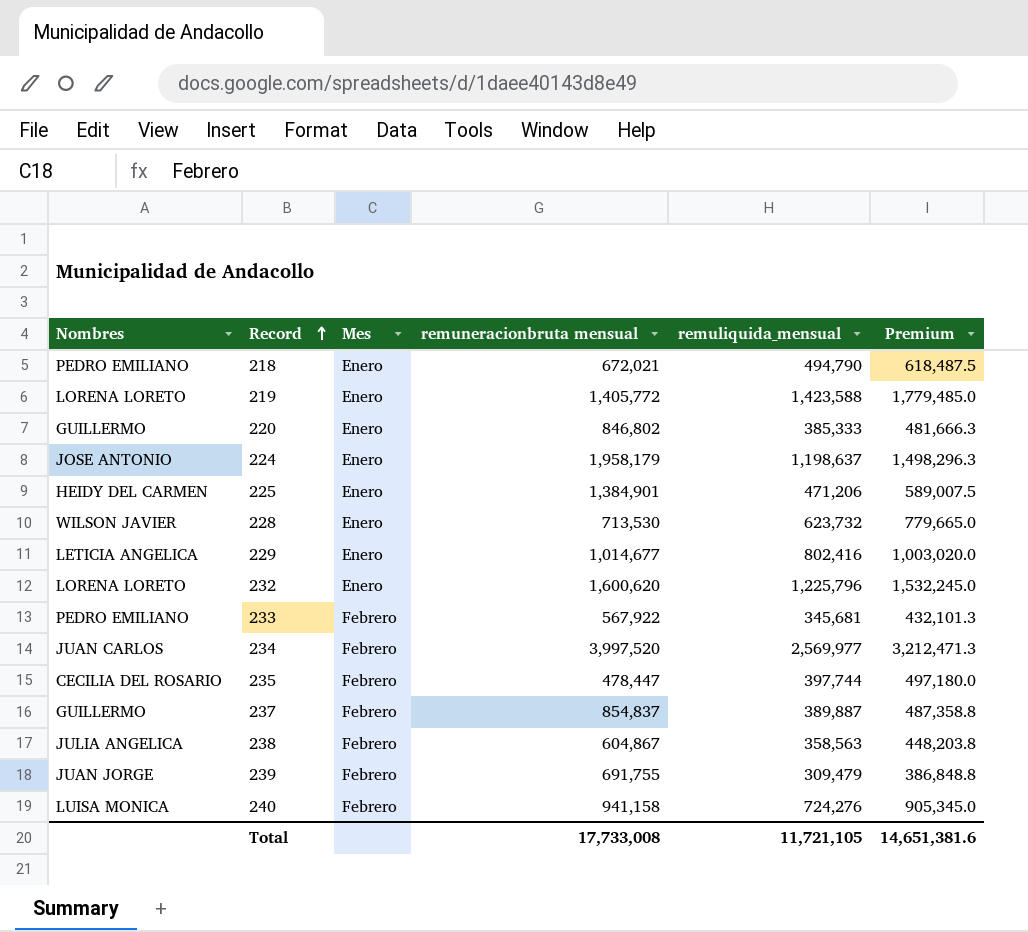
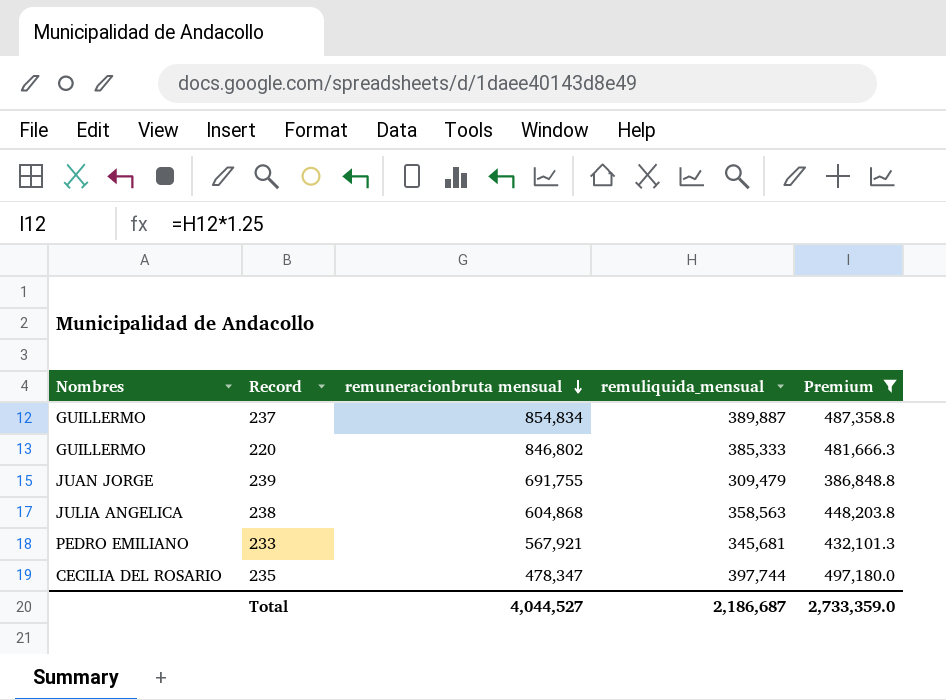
filter: none -> Premium <= 497,180.0
row order: Record ascending -> remuneracionbruta mensual descending
column Mes | position: 3 -> none
237 | remuneracionbruta mensual: 854,837 -> 854,834
238 | remuneracionbruta mensual: 604,867 -> 604,868
233 | remuneracionbruta mensual: 567,922 -> 567,921
235 | remuneracionbruta mensual: 478,447 -> 478,347
Total | remuneracionbruta mensual: 17,733,008 -> 4,044,527
Total | remuliquida_mensual: 11,721,105 -> 2,186,687
Total | Premium: 14,651,381.6 -> 2,733,359.0

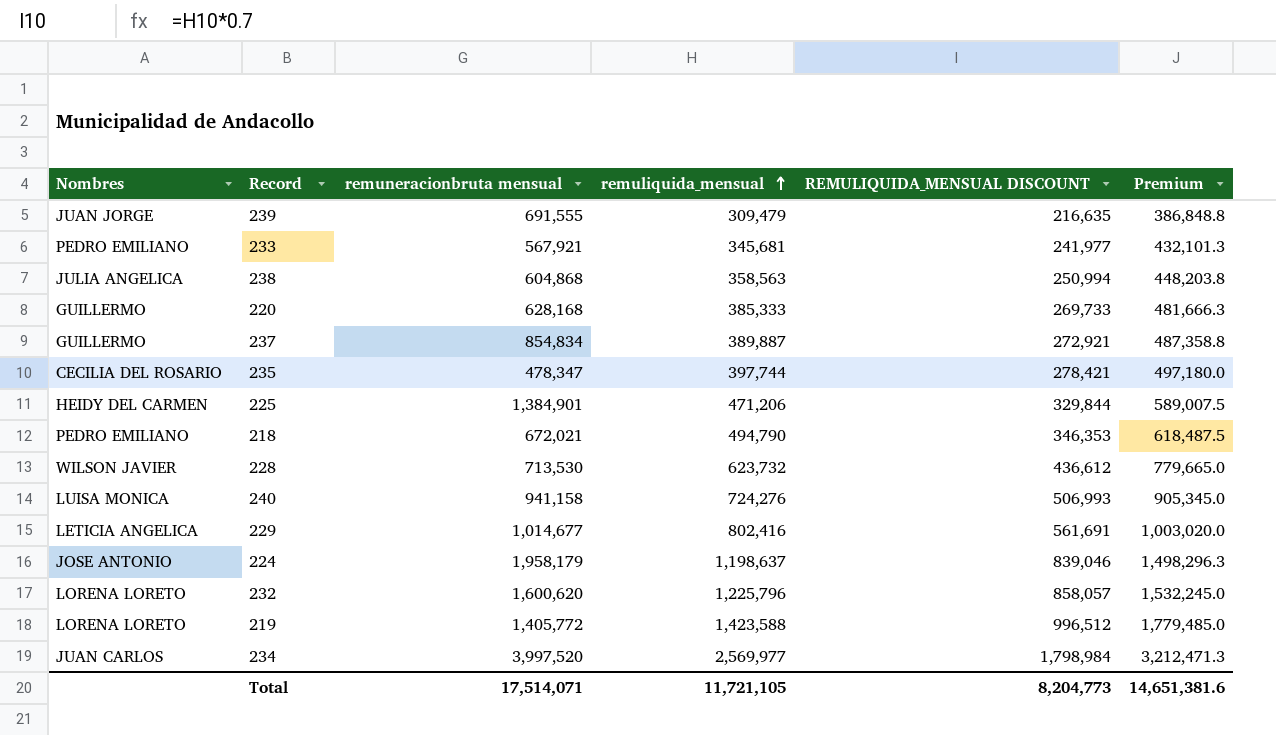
filter: Premium <= 497,180.0 -> none
row order: remuneracionbruta mensual descending -> remuliquida_mensual ascending
column REMULIQUIDA_MENSUAL DISCOUNT | formula: none -> [remuliquida_mensual] * 0.7
239 | remuneracionbruta mensual: 691,755 -> 691,555
220 | remuneracionbruta mensual: 846,802 -> 628,168
Total | remuneracionbruta mensual: 4,044,527 -> 17,514,071
Total | remuliquida_mensual: 2,186,687 -> 11,721,105
Total | Premium: 2,733,359.0 -> 14,651,381.6

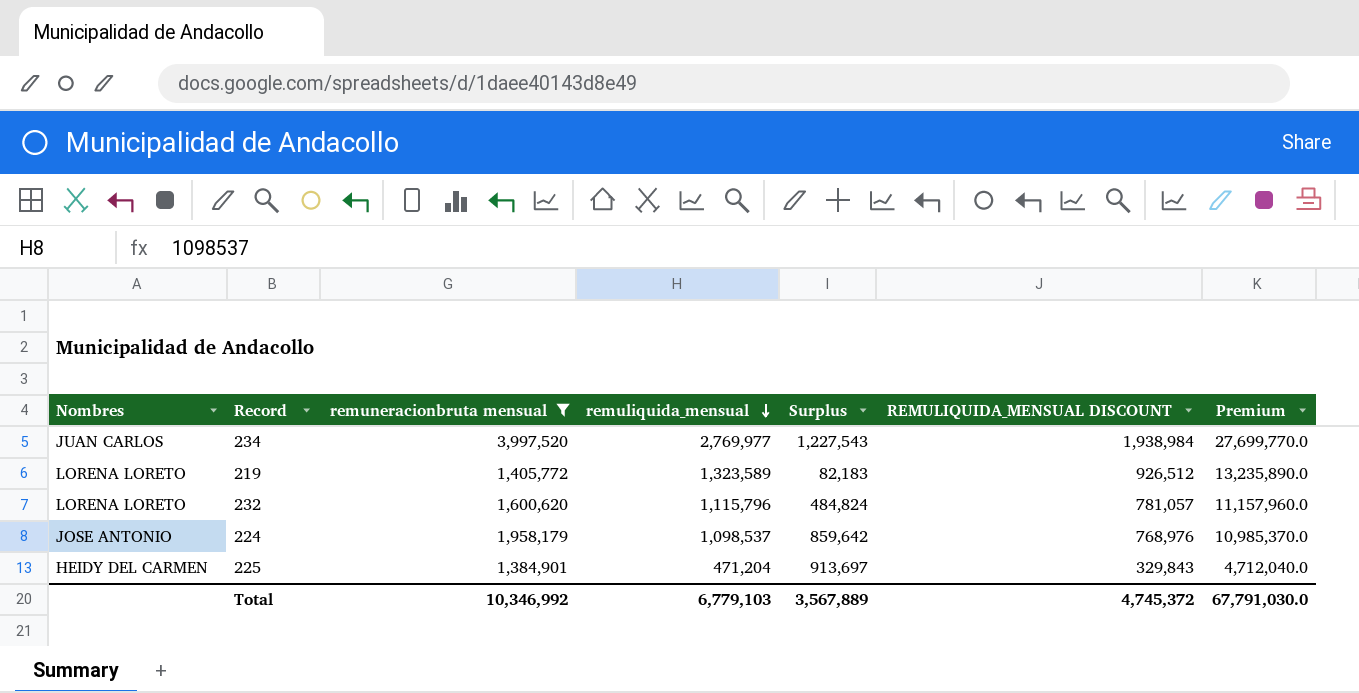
filter: none -> remuneracionbruta mensual >= 1,384,901
row order: remuliquida_mensual ascending -> remuliquida_mensual descending
column Surplus | formula: none -> [remuneracionbruta mensual] - [remuliquida_mensual]
column Premium | formula: [remuliquida_mensual] * 1.25 -> [remuliquida_mensual] * 10
234 | remuliquida_mensual: 2,569,977 -> 2,769,977
234 | REMULIQUIDA_MENSUAL DISCOUNT: 1,798,984 -> 1,938,984
219 | remuliquida_mensual: 1,423,588 -> 1,323,589
219 | REMULIQUIDA_MENSUAL DISCOUNT: 996,512 -> 926,512
232 | remuliquida_mensual: 1,225,796 -> 1,115,796
232 | REMULIQUIDA_MENSUAL DISCOUNT: 858,057 -> 781,057
224 | remuliquida_mensual: 1,198,637 -> 1,098,537
224 | REMULIQUIDA_MENSUAL DISCOUNT: 839,046 -> 768,976
225 | remuliquida_mensual: 471,206 -> 471,204
225 | REMULIQUIDA_MENSUAL DISCOUNT: 329,844 -> 329,843
Total | remuneracionbruta mensual: 17,514,071 -> 10,346,992
Total | remuliquida_mensual: 11,721,105 -> 6,779,103
Total | REMULIQUIDA_MENSUAL DISCOUNT: 8,204,773 -> 4,745,372
Total | Premium: 14,651,381.6 -> 67,791,030.0

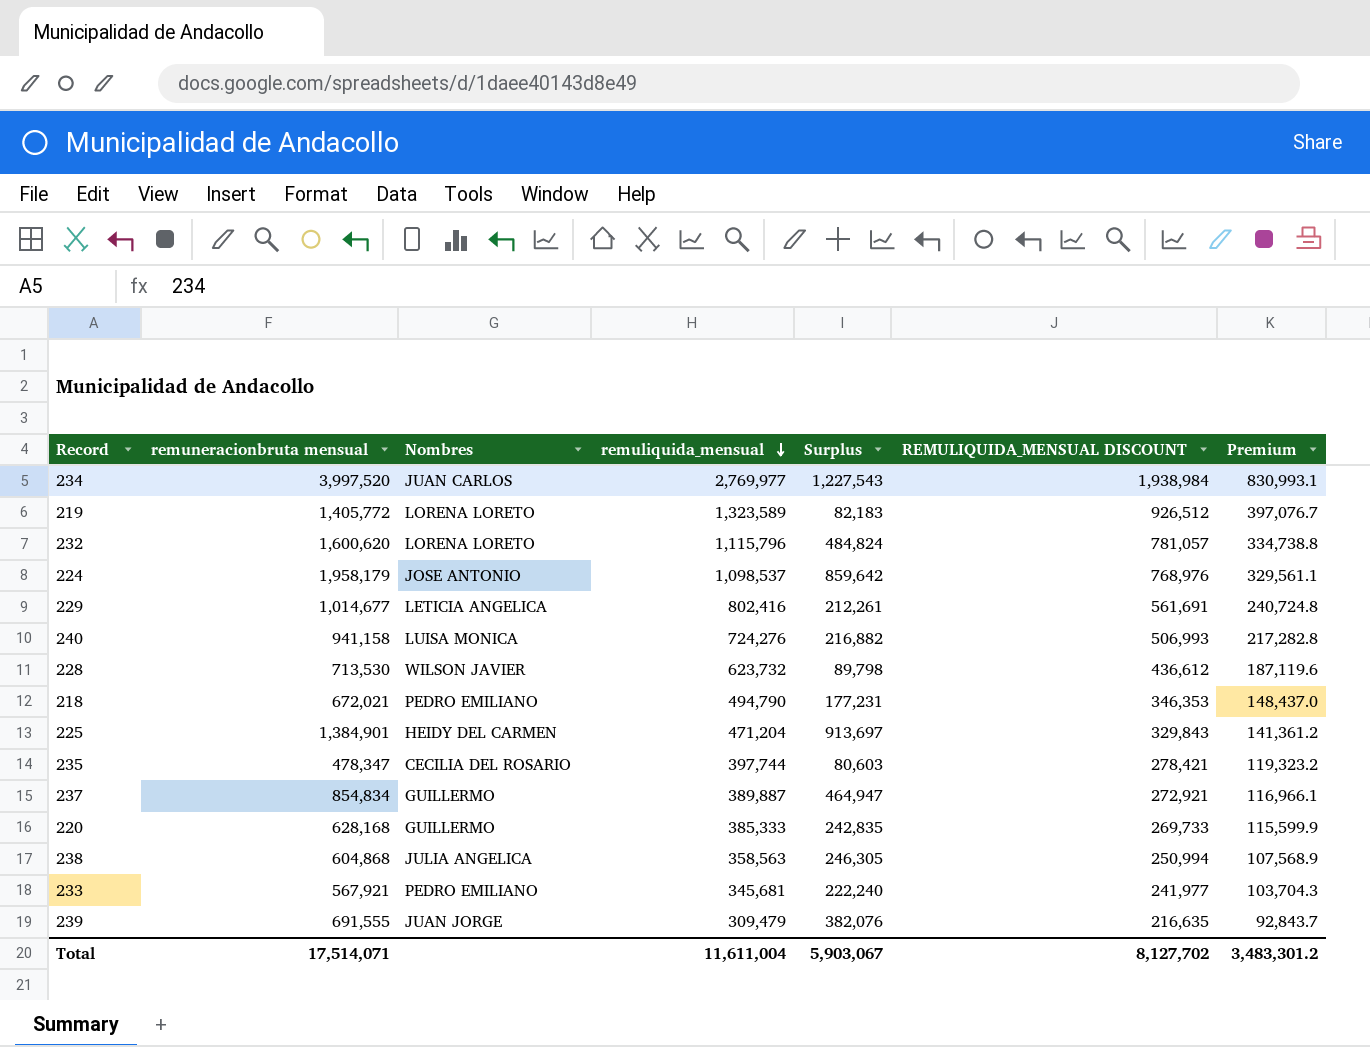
filter: remuneracionbruta mensual >= 1,384,901 -> none
column Nombres | position: 1 -> 3
column Premium | formula: [remuliquida_mensual] * 10 -> [remuliquida_mensual] * 0.3
Total | remuneracionbruta mensual: 10,346,992 -> 17,514,071
Total | remuliquida_mensual: 6,779,103 -> 11,611,004
Total | Surplus: 3,567,889 -> 5,903,067
Total | REMULIQUIDA_MENSUAL DISCOUNT: 4,745,372 -> 8,127,702
Total | Premium: 67,791,030.0 -> 3,483,301.2

